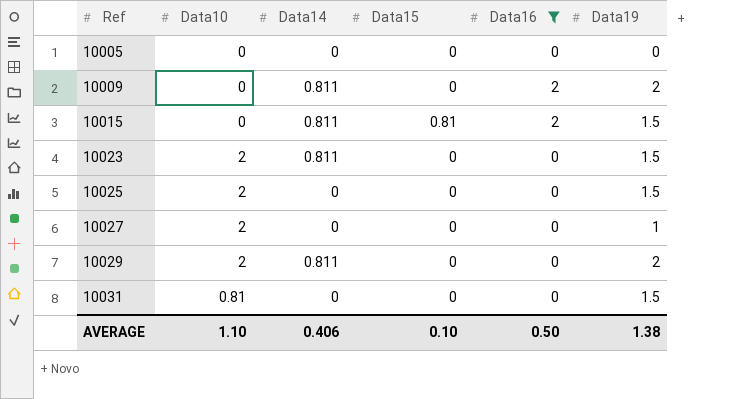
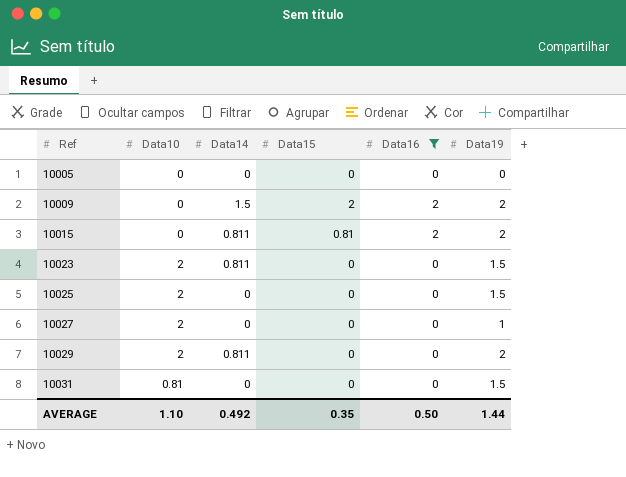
10009 | Data14: 0.811 -> 1.5
10009 | Data15: 0 -> 2
10015 | Data19: 1.5 -> 2
AVERAGE | Data14: 0.406 -> 0.492
AVERAGE | Data15: 0.10 -> 0.35
AVERAGE | Data19: 1.38 -> 1.44

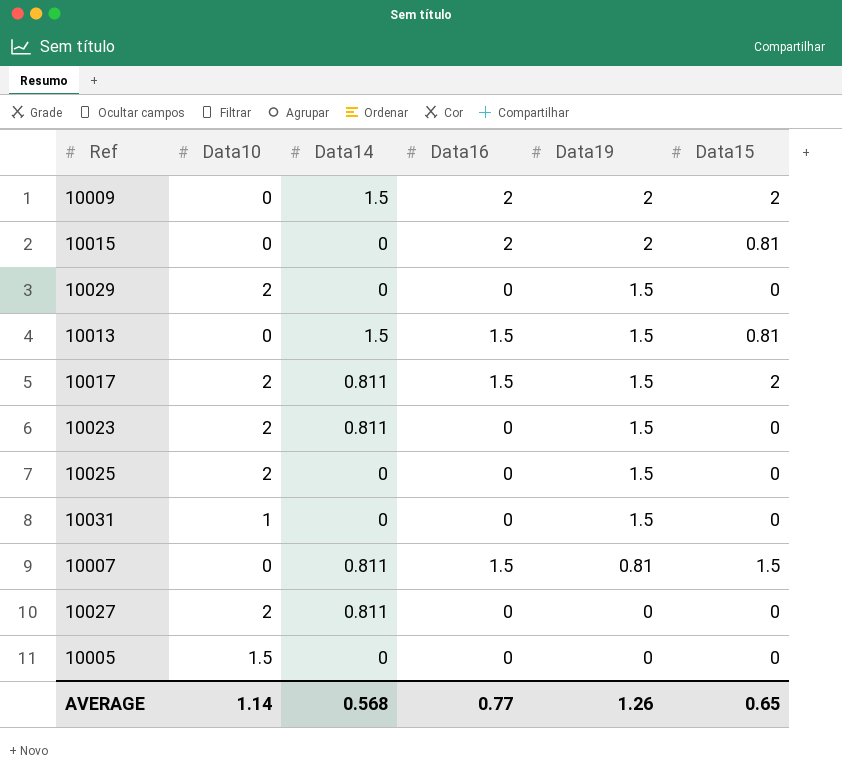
filter: Data16 != 1.5 -> none
row order: Ref ascending -> Data19 descending
column Data15 | position: 4 -> 6
10015 | Data14: 0.811 -> 0
10029 | Data14: 0.811 -> 0
10029 | Data19: 2 -> 1.5
10031 | Data10: 0.81 -> 1
10027 | Data14: 0 -> 0.811
10027 | Data19: 1 -> 0
10005 | Data10: 0 -> 1.5
AVERAGE | Data10: 1.10 -> 1.14
AVERAGE | Data14: 0.492 -> 0.568
AVERAGE | Data16: 0.50 -> 0.77
AVERAGE | Data19: 1.44 -> 1.26
AVERAGE | Data15: 0.35 -> 0.65

